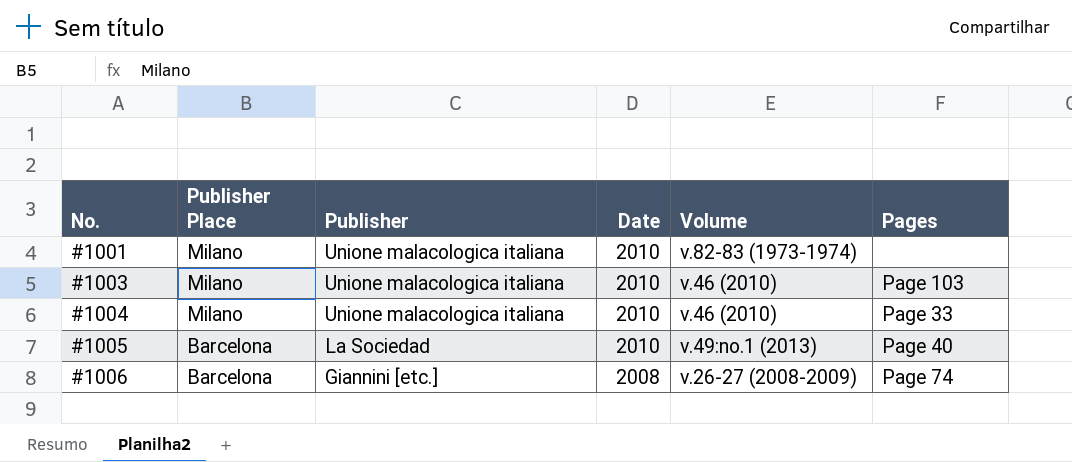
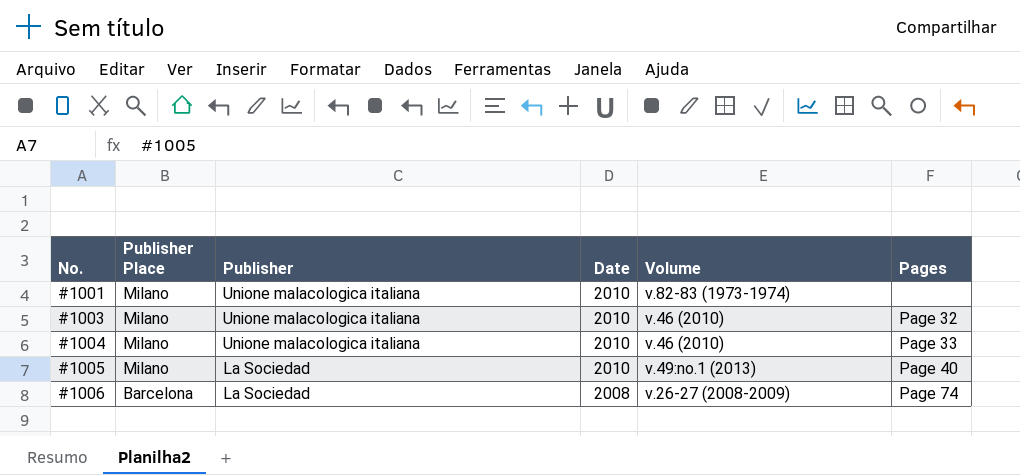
#1003 | Pages: Page 103 -> Page 32
#1005 | Publisher Place: Barcelona -> Milano
#1006 | Publisher: Giannini [etc.] -> La Sociedad

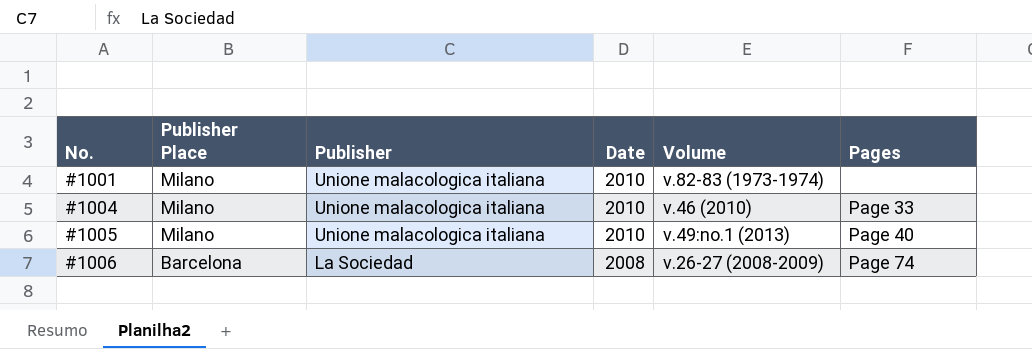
row #1003: Milano | Unione malacologica italiana | 2010 | v.46 (2010) | Page 32 -> none
#1005 | Publisher: La Sociedad -> Unione malacologica italiana

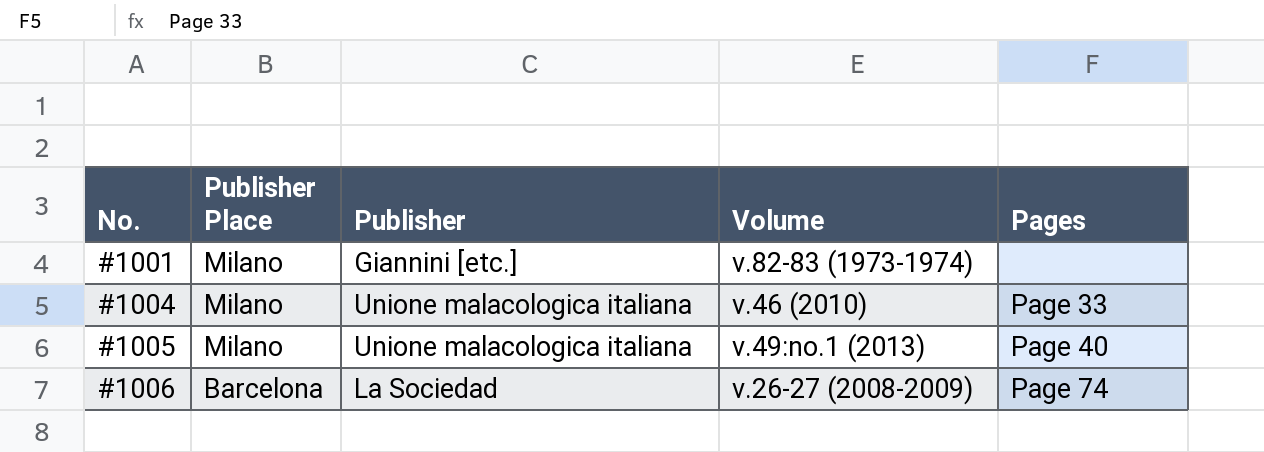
column Date | position: 4 -> none
#1001 | Publisher: Unione malacologica italiana -> Giannini [etc.]

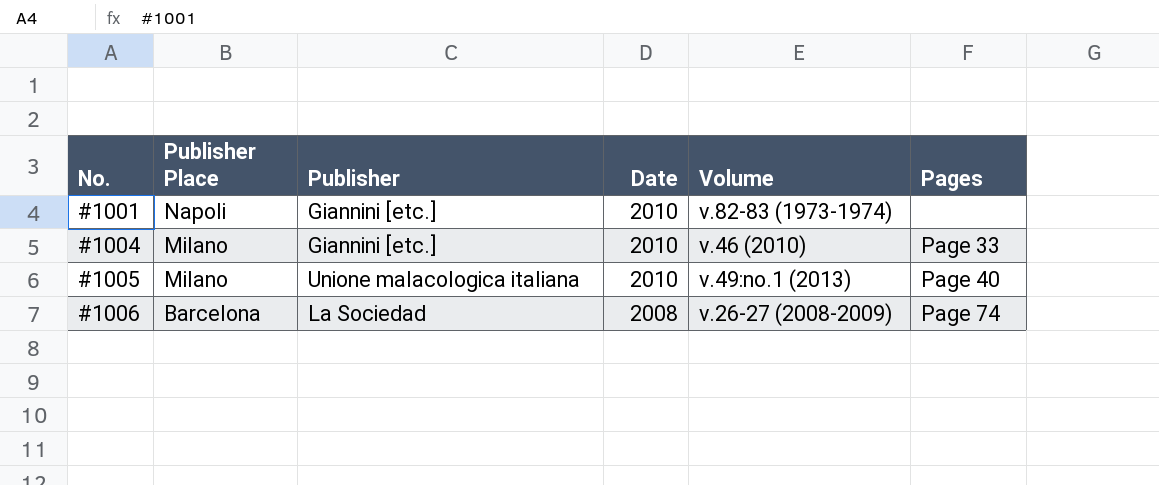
column Date | position: none -> 4
#1001 | Publisher Place: Milano -> Napoli
#1004 | Publisher: Unione malacologica italiana -> Giannini [etc.]

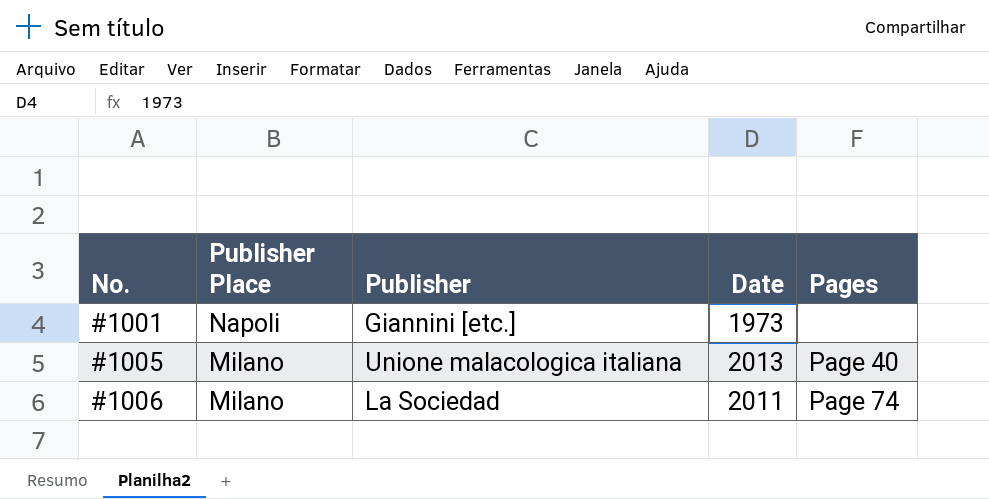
column Volume | position: 5 -> none
row #1004: Milano | Giannini [etc.] | 2010 | v.46 (2010) | Page 33 -> none
#1001 | Date: 2010 -> 1973
#1005 | Date: 2010 -> 2013
#1006 | Publisher Place: Barcelona -> Milano
#1006 | Date: 2008 -> 2011

